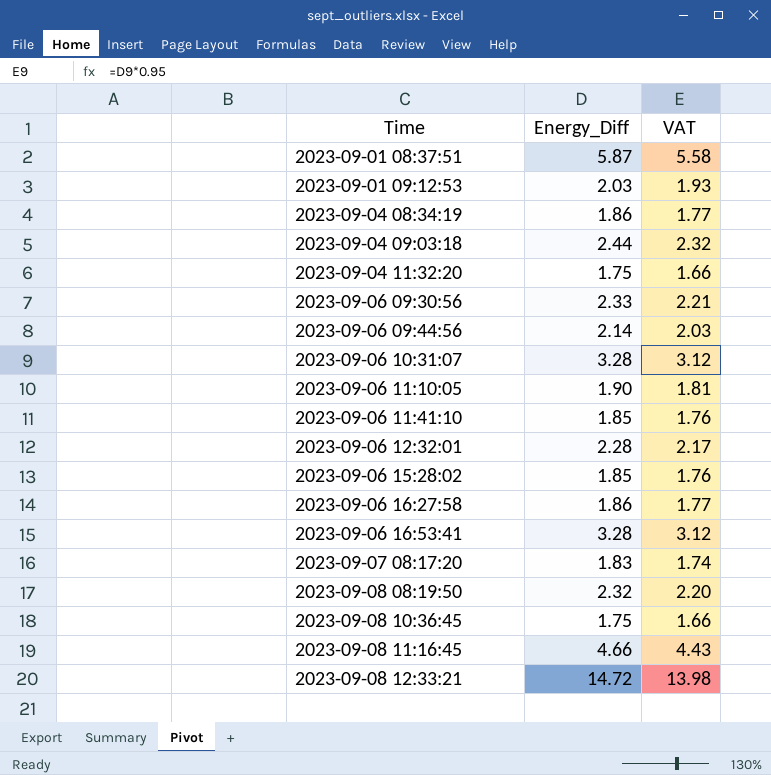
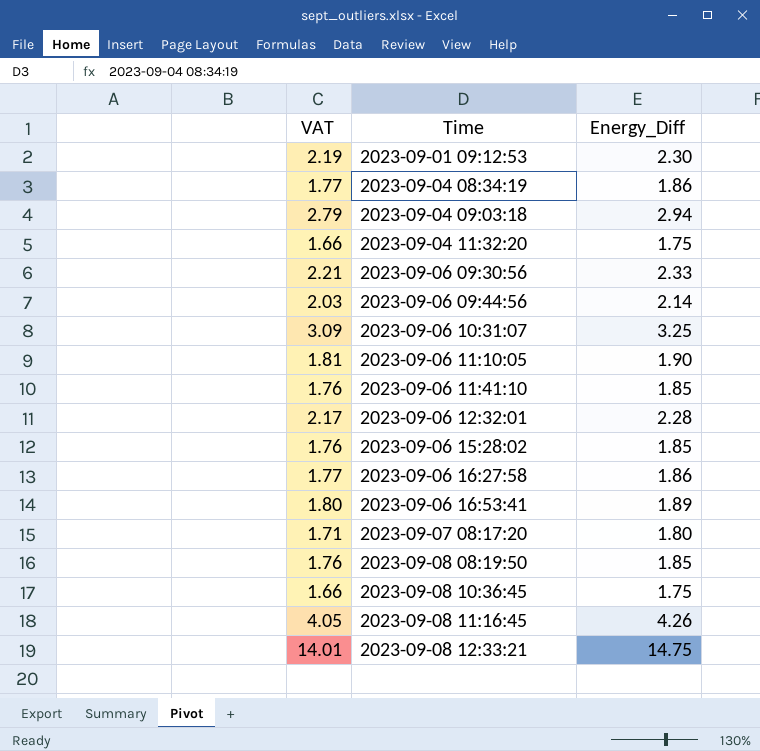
column VAT | position: 3 -> 1
row 2023-09-01 08:37:51: 5.87 | 5.58 -> none
2023-09-01 09:12:53 | VAT: 1.93 -> 2.19
2023-09-01 09:12:53 | Energy_Diff: 2.03 -> 2.30
2023-09-04 09:03:18 | VAT: 2.32 -> 2.79
2023-09-04 09:03:18 | Energy_Diff: 2.44 -> 2.94
2023-09-06 10:31:07 | VAT: 3.12 -> 3.09
2023-09-06 10:31:07 | Energy_Diff: 3.28 -> 3.25
2023-09-06 16:53:41 | VAT: 3.12 -> 1.80
2023-09-06 16:53:41 | Energy_Diff: 3.28 -> 1.89
2023-09-07 08:17:20 | VAT: 1.74 -> 1.71
2023-09-07 08:17:20 | Energy_Diff: 1.83 -> 1.80
2023-09-08 08:19:50 | VAT: 2.20 -> 1.76
2023-09-08 08:19:50 | Energy_Diff: 2.32 -> 1.85
2023-09-08 11:16:45 | VAT: 4.43 -> 4.05
2023-09-08 11:16:45 | Energy_Diff: 4.66 -> 4.26
2023-09-08 12:33:21 | VAT: 13.98 -> 14.01
2023-09-08 12:33:21 | Energy_Diff: 14.72 -> 14.75

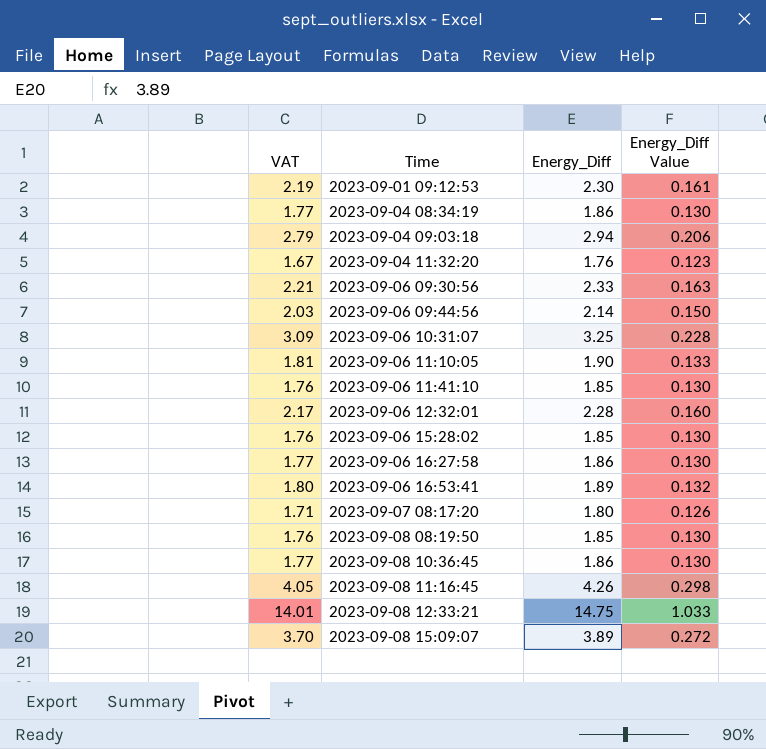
column Energy_Diff Value | formula: none -> [Energy_Diff] * 0.07
2023-09-04 11:32:20 | VAT: 1.66 -> 1.67
2023-09-04 11:32:20 | Energy_Diff: 1.75 -> 1.76
2023-09-08 10:36:45 | VAT: 1.66 -> 1.77
2023-09-08 10:36:45 | Energy_Diff: 1.75 -> 1.86
row 2023-09-08 15:09:07: none -> 3.70 | 3.89 | 0.272

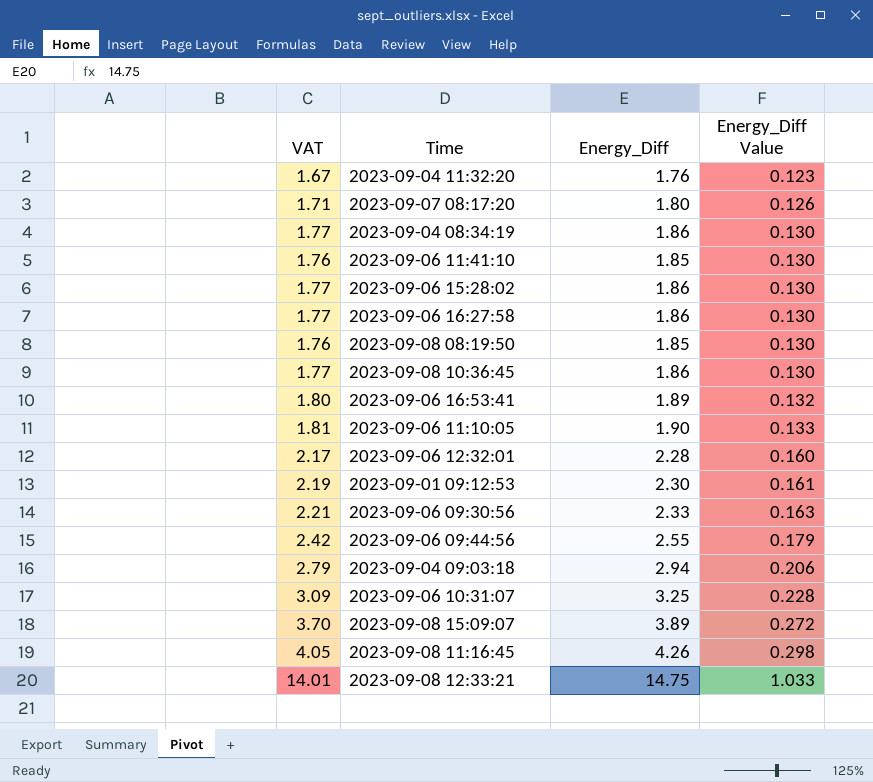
row order: Time ascending -> Energy_Diff Value ascending
2023-09-06 15:28:02 | VAT: 1.76 -> 1.77
2023-09-06 15:28:02 | Energy_Diff: 1.85 -> 1.86
2023-09-06 09:44:56 | VAT: 2.03 -> 2.42
2023-09-06 09:44:56 | Energy_Diff: 2.14 -> 2.55
2023-09-06 09:44:56 | Energy_Diff Value: 0.150 -> 0.179

